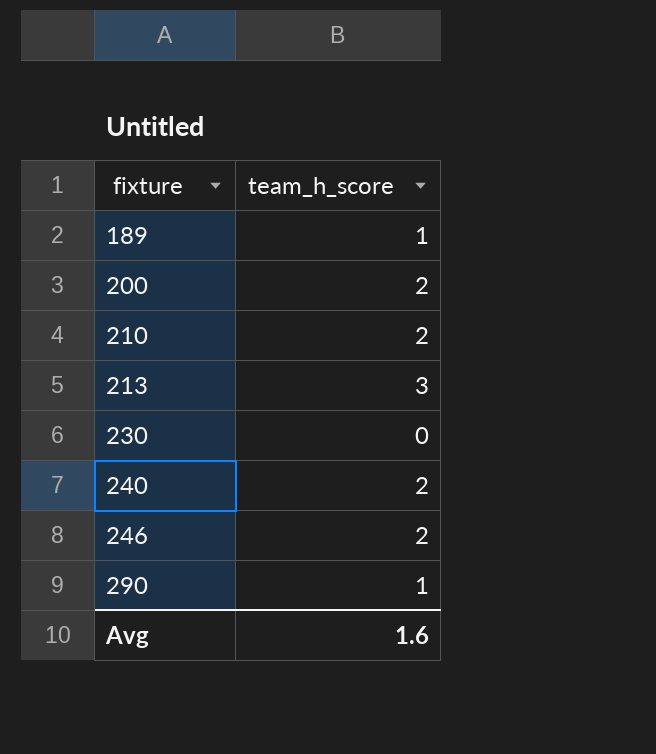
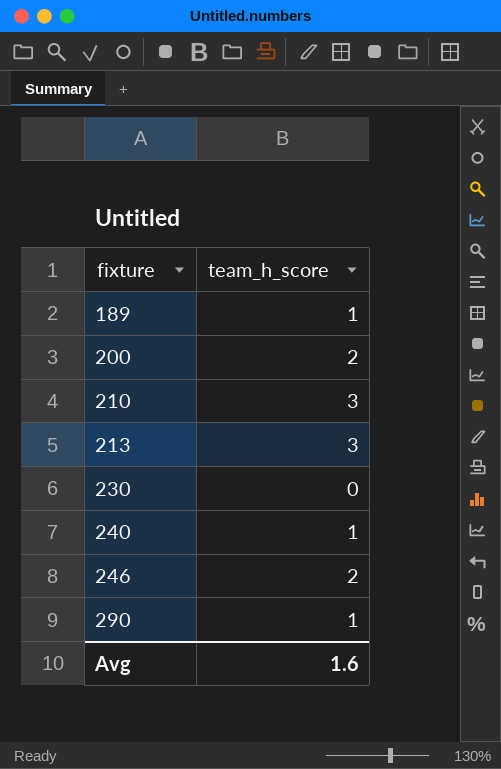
210 | team_h_score: 2 -> 3
240 | team_h_score: 2 -> 1

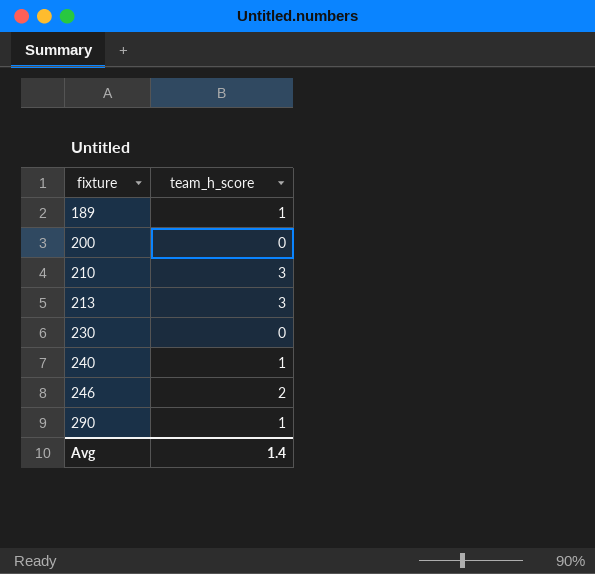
200 | team_h_score: 2 -> 0
Avg | team_h_score: 1.6 -> 1.4

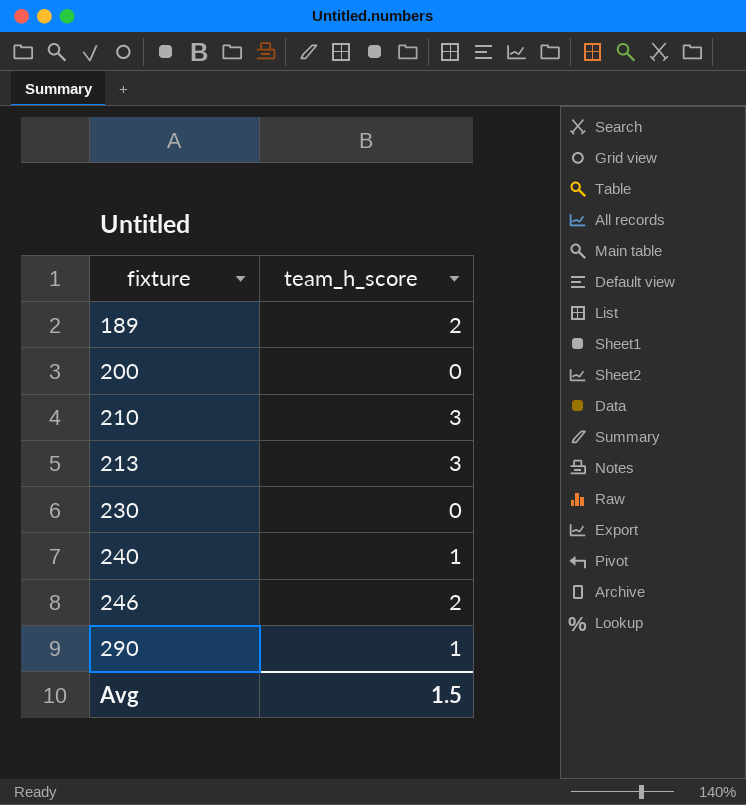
189 | team_h_score: 1 -> 2
Avg | team_h_score: 1.4 -> 1.5

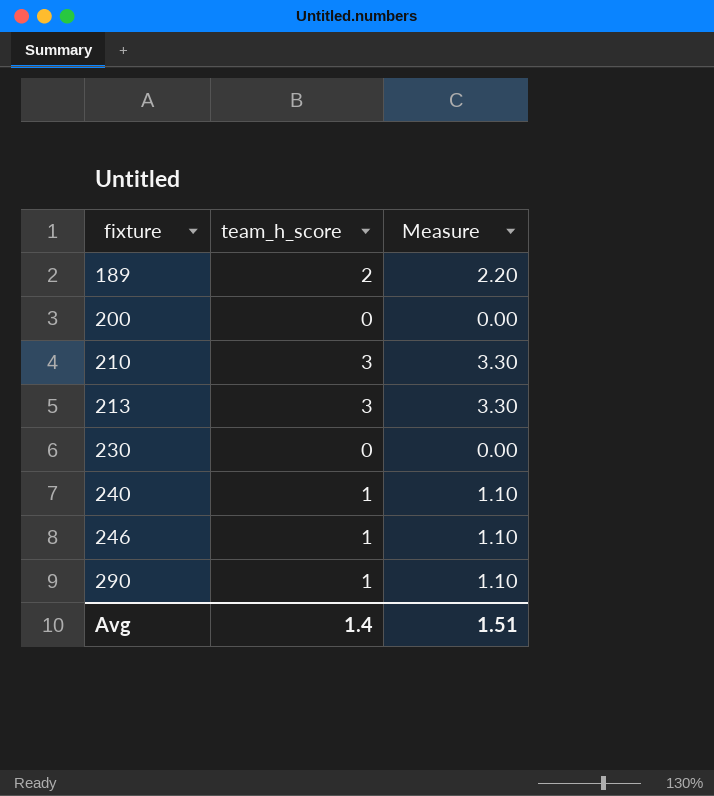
column Measure | formula: none -> [team_h_score] * 1.1
246 | team_h_score: 2 -> 1
Avg | team_h_score: 1.5 -> 1.4

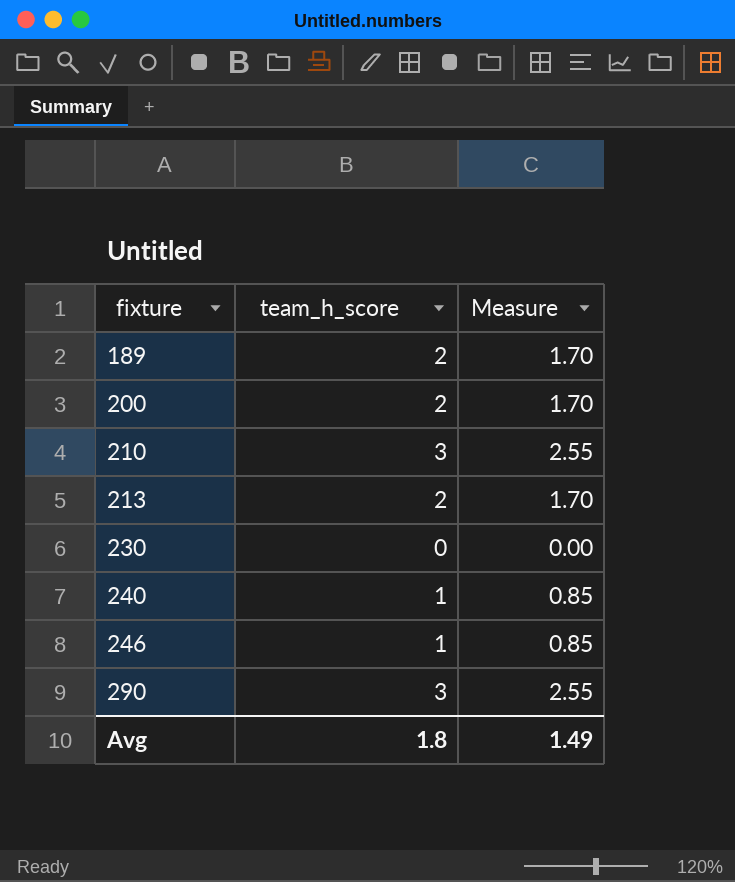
column Measure | formula: [team_h_score] * 1.1 -> [team_h_score] * 0.85
200 | team_h_score: 0 -> 2
213 | team_h_score: 3 -> 2
290 | team_h_score: 1 -> 3
Avg | team_h_score: 1.4 -> 1.8
Avg | Measure: 1.51 -> 1.49

